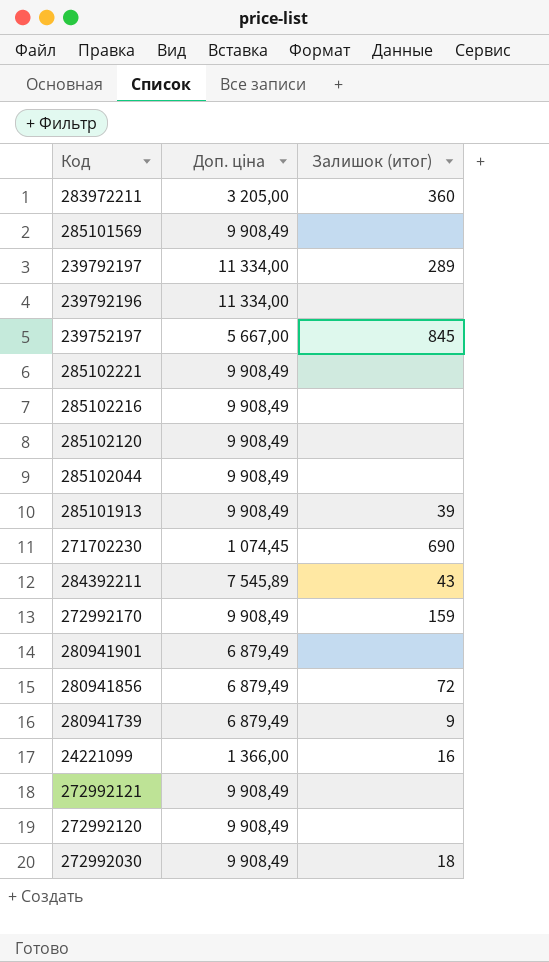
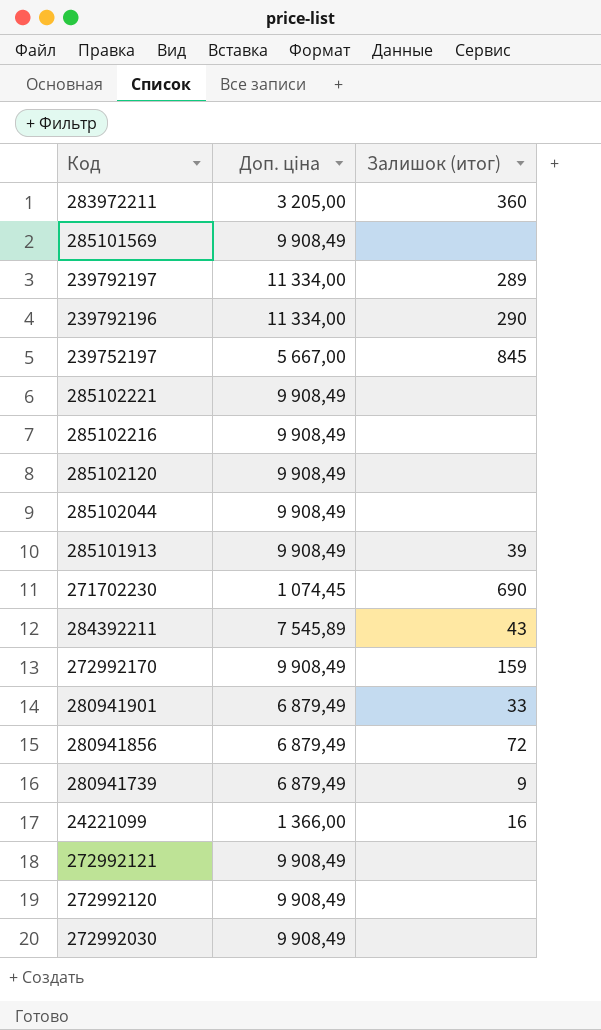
239792196 | Залишок (итог): none -> 290
280941901 | Залишок (итог): none -> 33
272992030 | Залишок (итог): 18 -> none

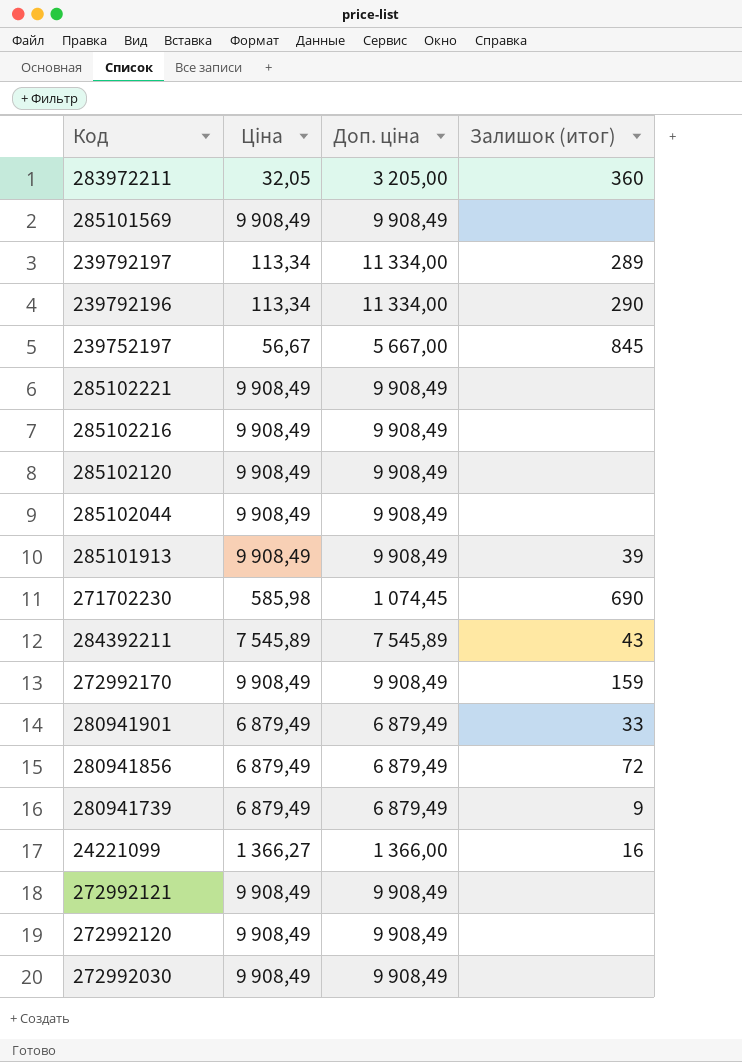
column Ціна | position: none -> 2

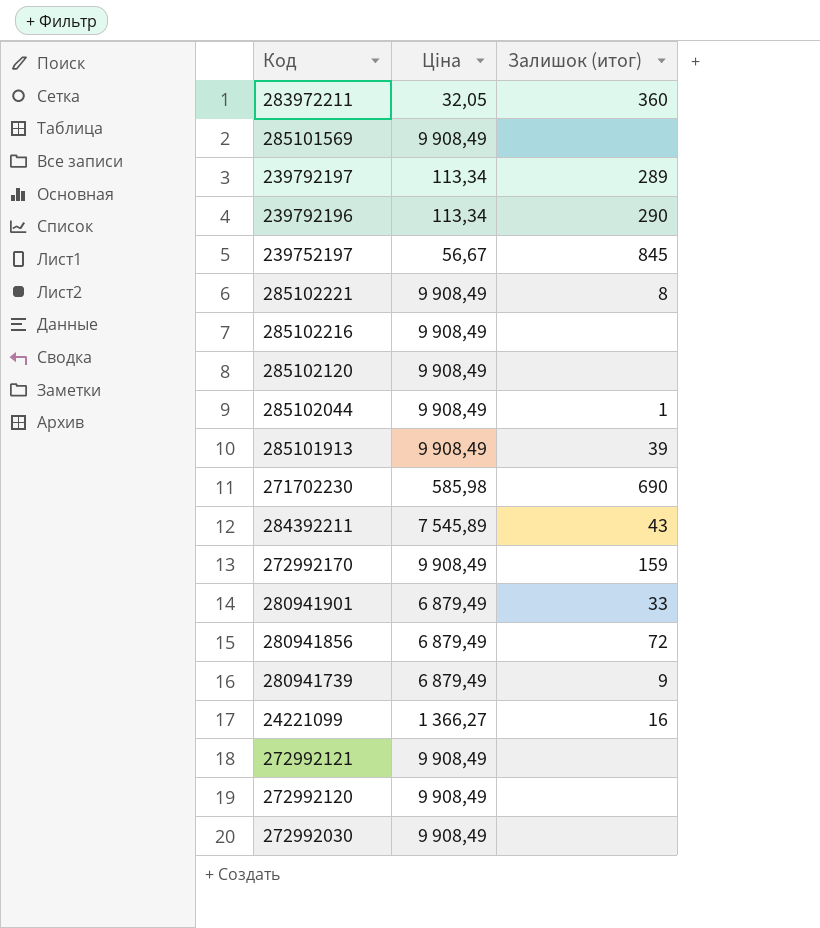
column Доп. ціна | position: 3 -> none
285102221 | Залишок (итог): none -> 8
285102044 | Залишок (итог): none -> 1

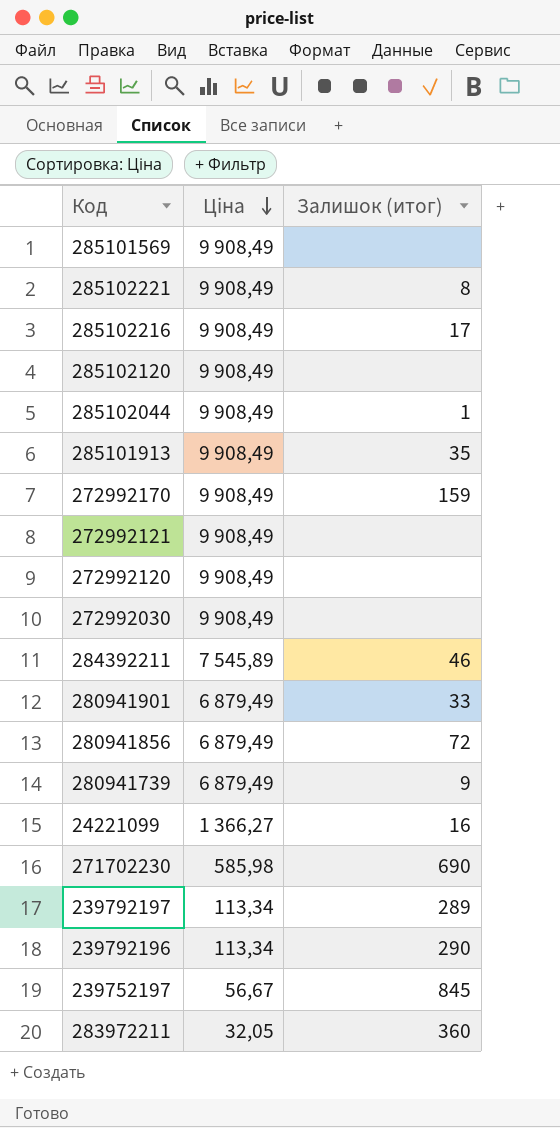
row order: none -> Ціна descending
285102216 | Залишок (итог): none -> 17
285101913 | Залишок (итог): 39 -> 35
284392211 | Залишок (итог): 43 -> 46

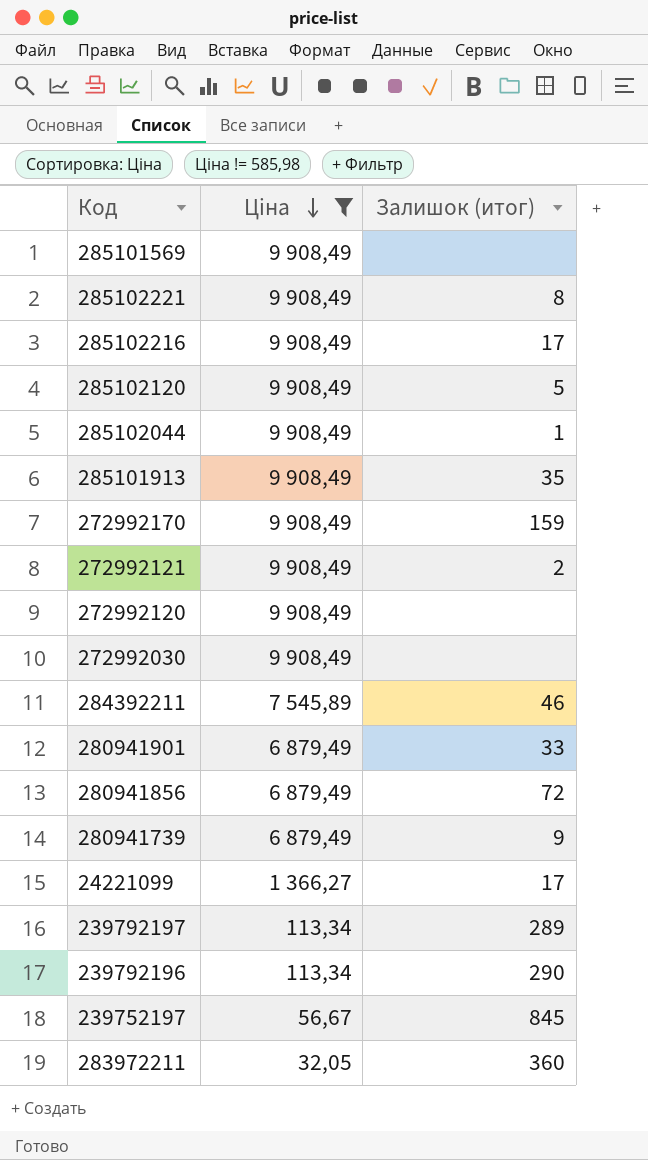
filter: none -> Ціна != 585,98
285102120 | Залишок (итог): none -> 5
272992121 | Залишок (итог): none -> 2
24221099 | Залишок (итог): 16 -> 17

